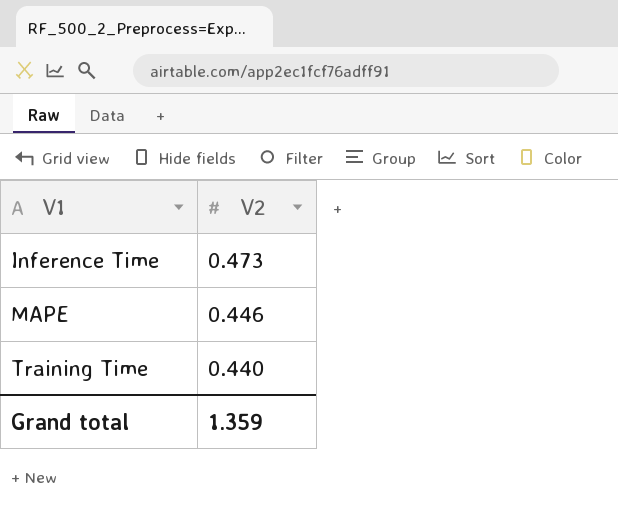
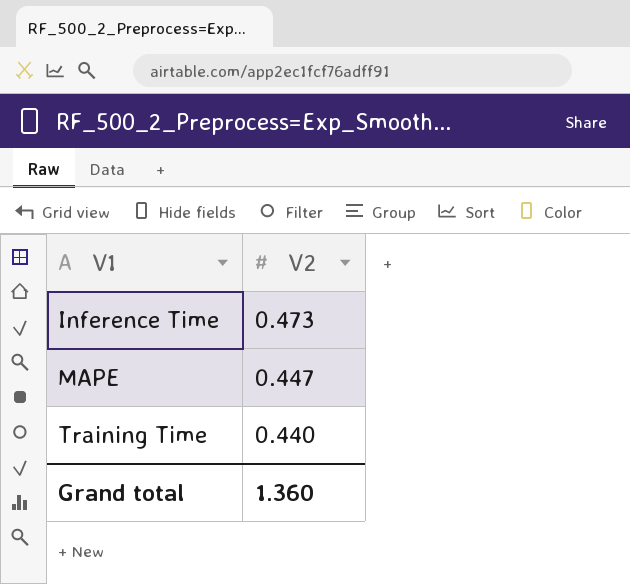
MAPE | V2: 0.446 -> 0.447
Grand total | V2: 1.359 -> 1.360

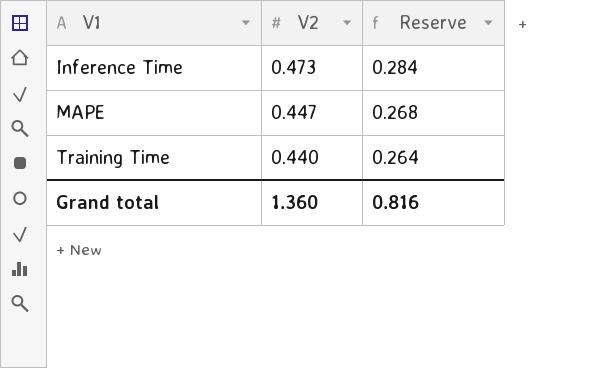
column Reserve | formula: none -> [V2] * 0.6

